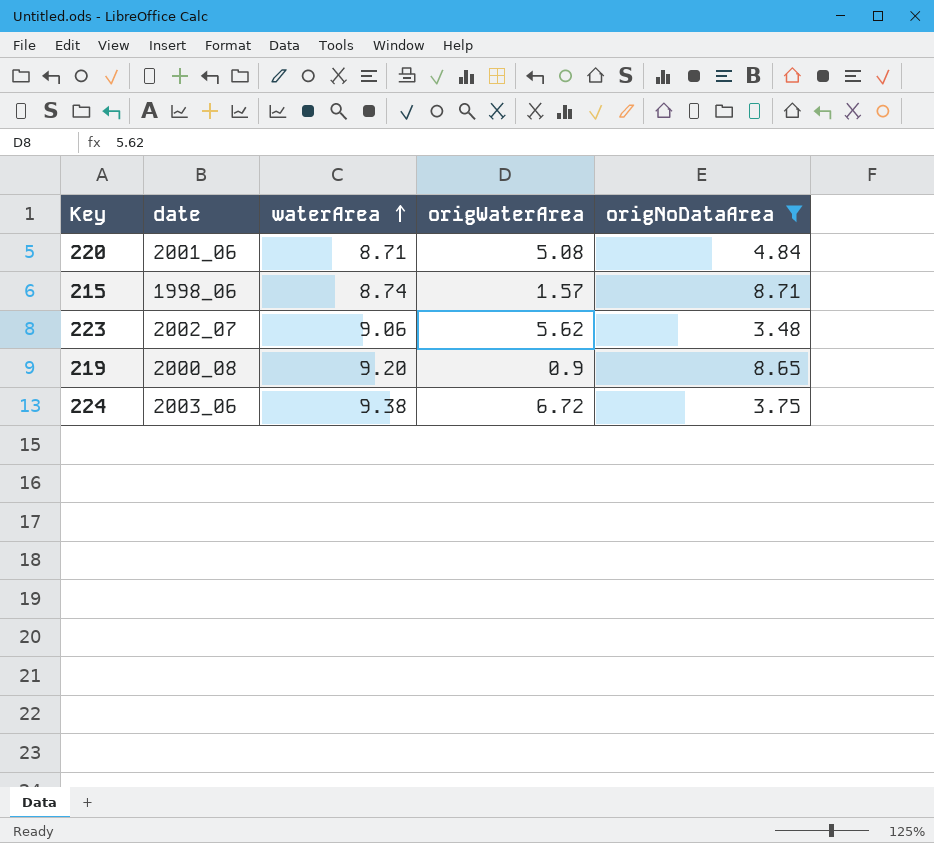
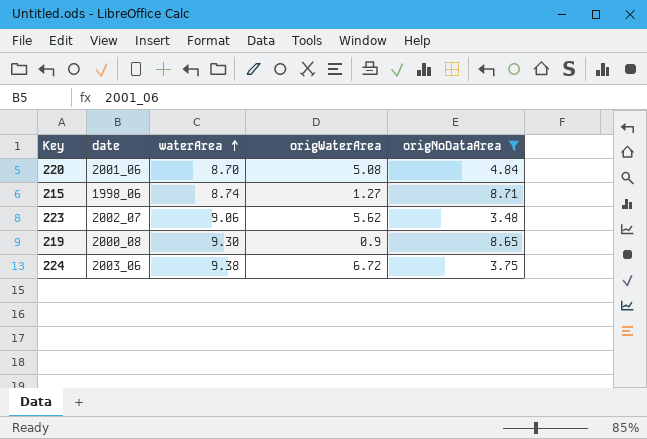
220 | waterArea: 8.71 -> 8.70
215 | origWaterArea: 1.57 -> 1.27
219 | waterArea: 9.20 -> 9.30

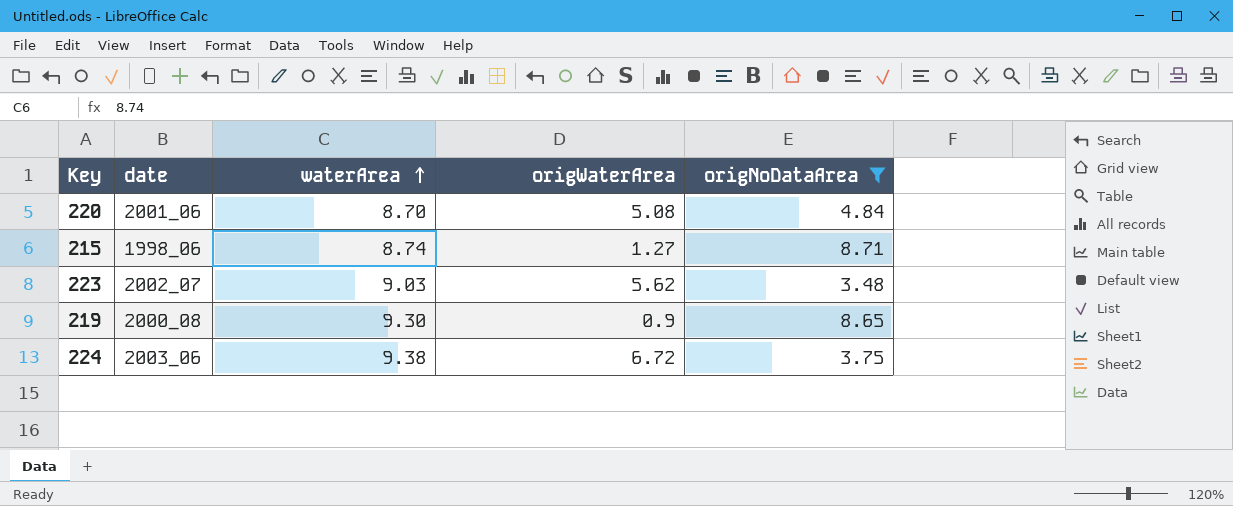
223 | waterArea: 9.06 -> 9.03

